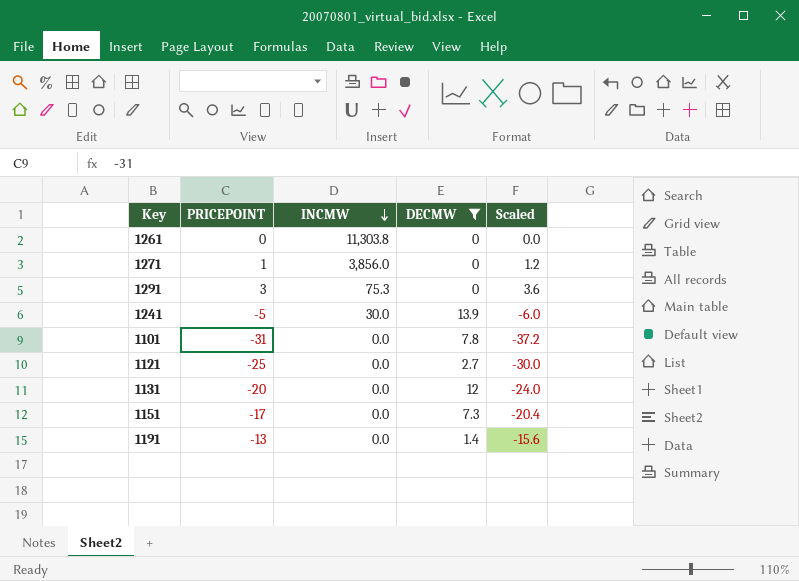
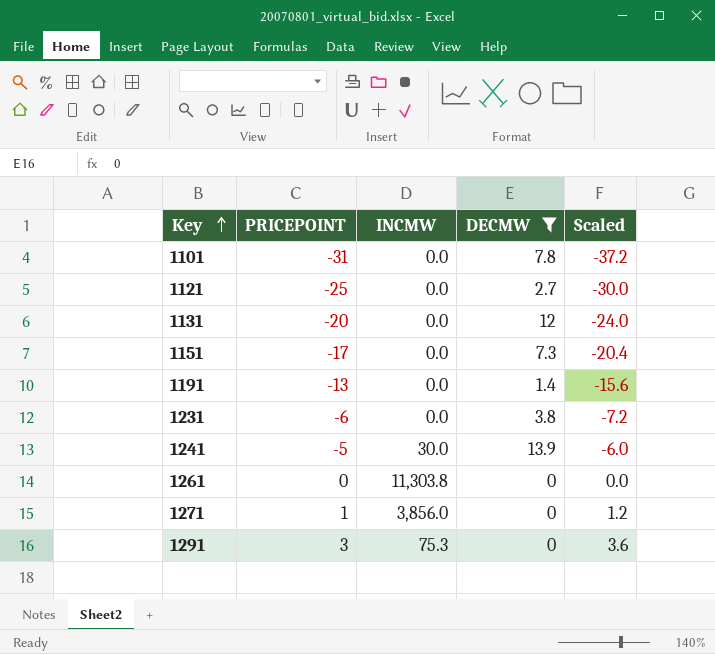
row order: INCMW descending -> Key ascending
row 1231: none -> -6 | 0.0 | 3.8 | -7.2

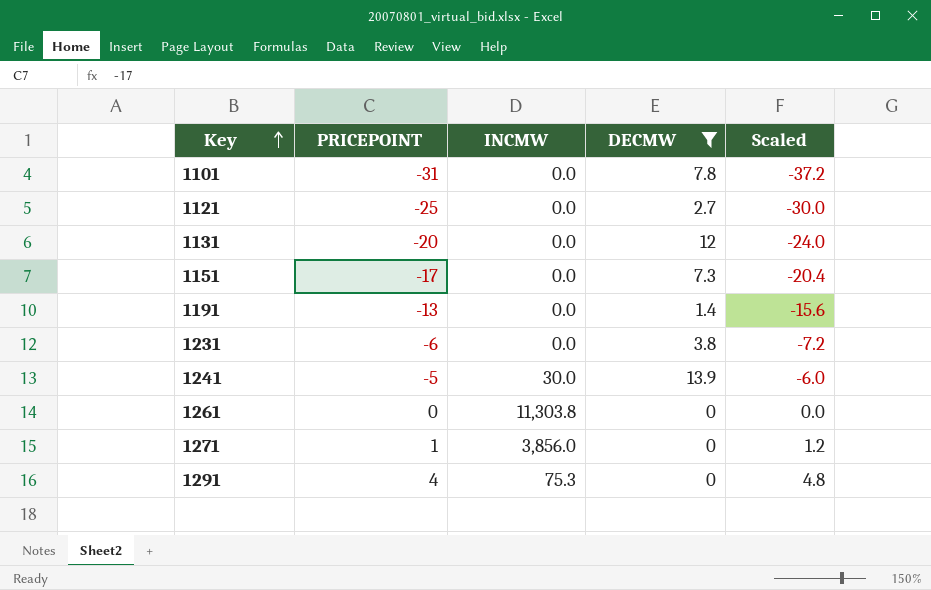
1291 | PRICEPOINT: 3 -> 4
1291 | Scaled: 3.6 -> 4.8

